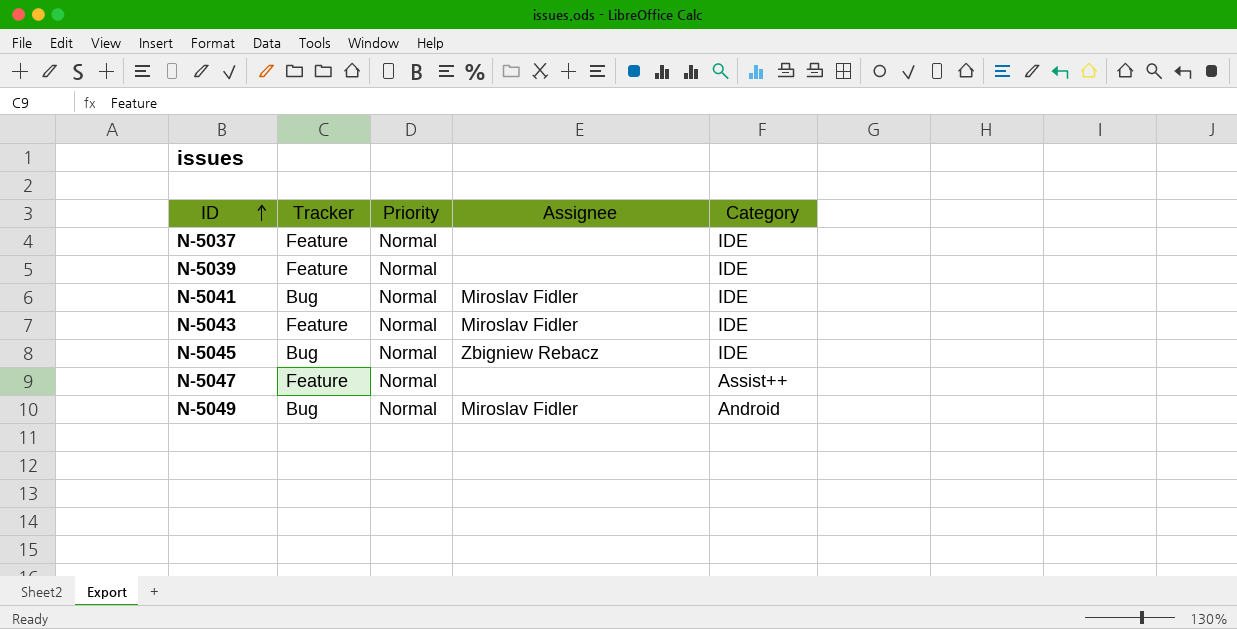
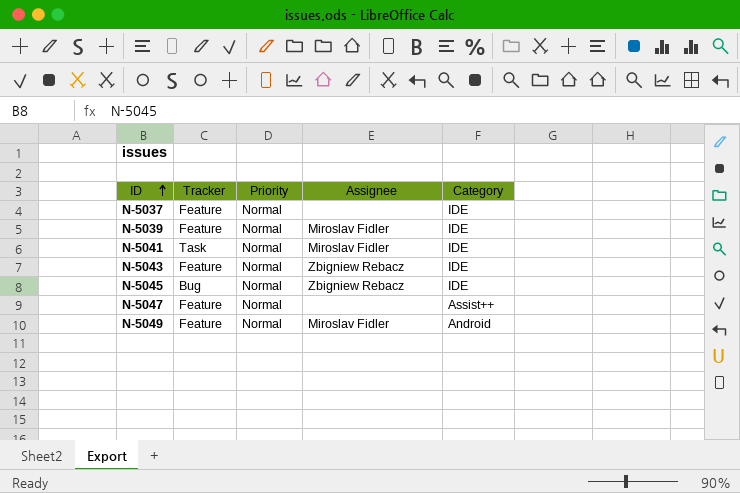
N-5039 | Assignee: none -> Miroslav Fidler
N-5041 | Tracker: Bug -> Task
N-5043 | Assignee: Miroslav Fidler -> Zbigniew Rebacz
N-5049 | Tracker: Bug -> Feature

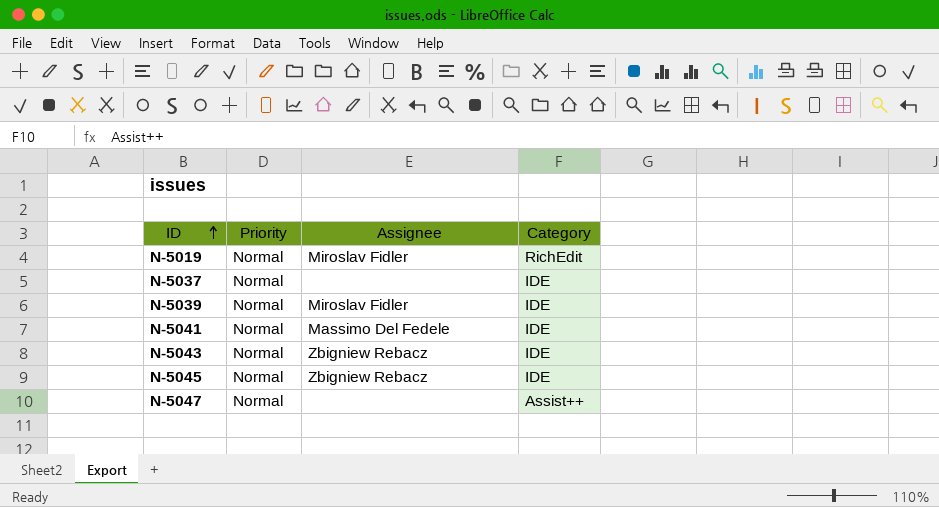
column Tracker | position: 2 -> none
row N-5049: Feature | Normal | Miroslav Fidler | Android -> none
row N-5019: none -> Normal | Miroslav Fidler | RichEdit
N-5041 | Assignee: Miroslav Fidler -> Massimo Del Fedele

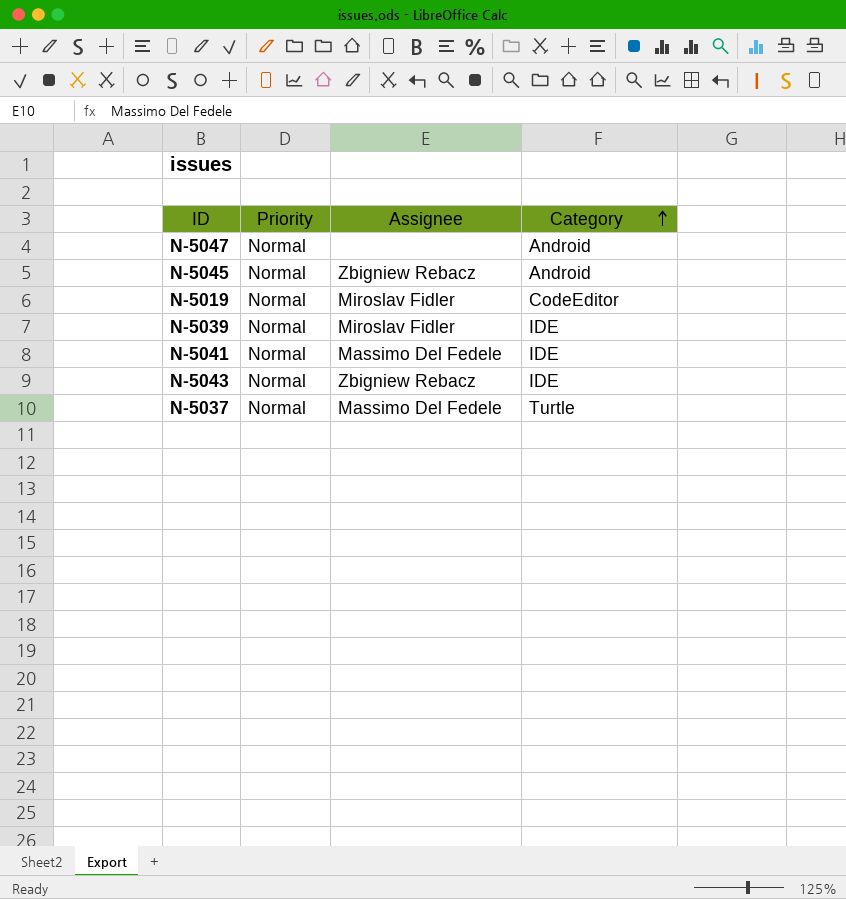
row order: ID ascending -> Category ascending
N-5047 | Category: Assist++ -> Android
N-5045 | Category: IDE -> Android
N-5019 | Category: RichEdit -> CodeEditor
N-5037 | Assignee: none -> Massimo Del Fedele
N-5037 | Category: IDE -> Turtle

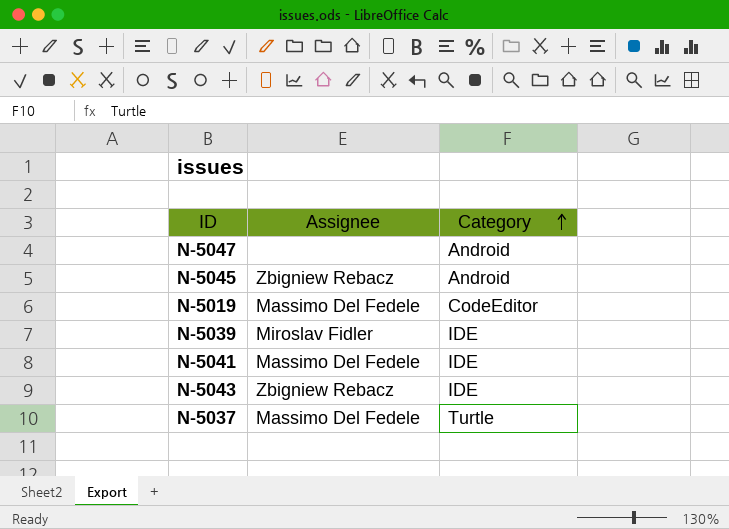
column Priority | position: 2 -> none
N-5019 | Assignee: Miroslav Fidler -> Massimo Del Fedele

